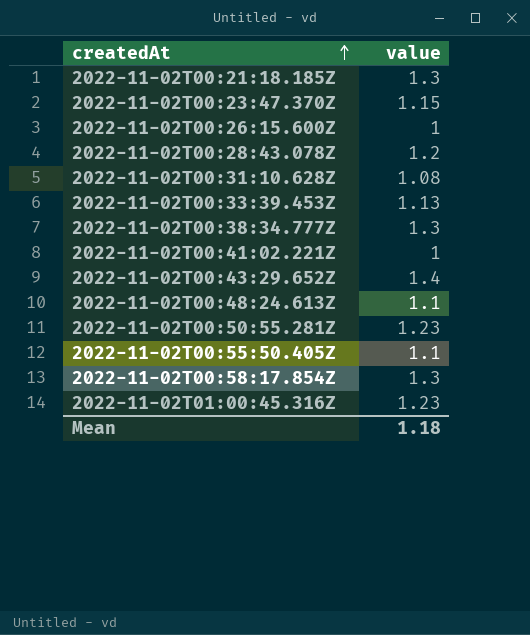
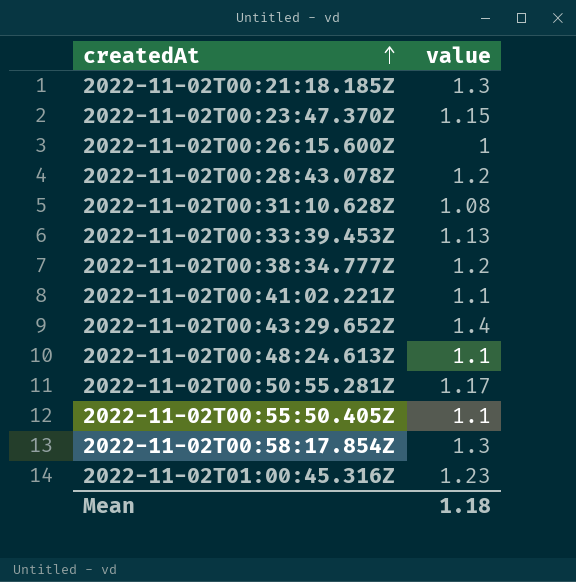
2022-11-02T00:38:34.777Z | value: 1.3 -> 1.2
2022-11-02T00:41:02.221Z | value: 1 -> 1.1
2022-11-02T00:50:55.281Z | value: 1.23 -> 1.17

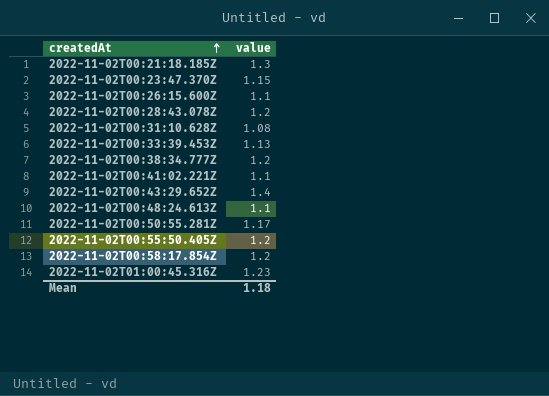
2022-11-02T00:26:15.600Z | value: 1 -> 1.1
2022-11-02T00:55:50.405Z | value: 1.1 -> 1.2
2022-11-02T00:58:17.854Z | value: 1.3 -> 1.2

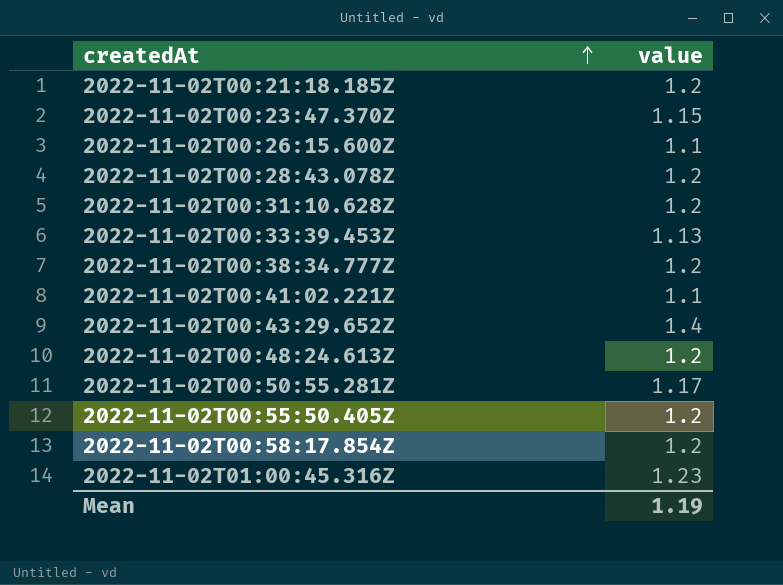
2022-11-02T00:21:18.185Z | value: 1.3 -> 1.2
2022-11-02T00:31:10.628Z | value: 1.08 -> 1.2
2022-11-02T00:48:24.613Z | value: 1.1 -> 1.2
Mean | value: 1.18 -> 1.19

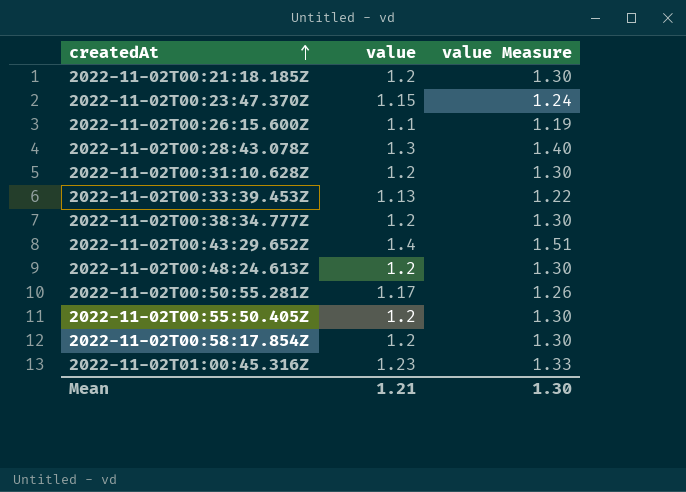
column value Measure | formula: none -> [value] * 1.08
row 2022-11-02T00:41:02.221Z: 1.1 -> none
2022-11-02T00:28:43.078Z | value: 1.2 -> 1.3
Mean | value: 1.19 -> 1.21

